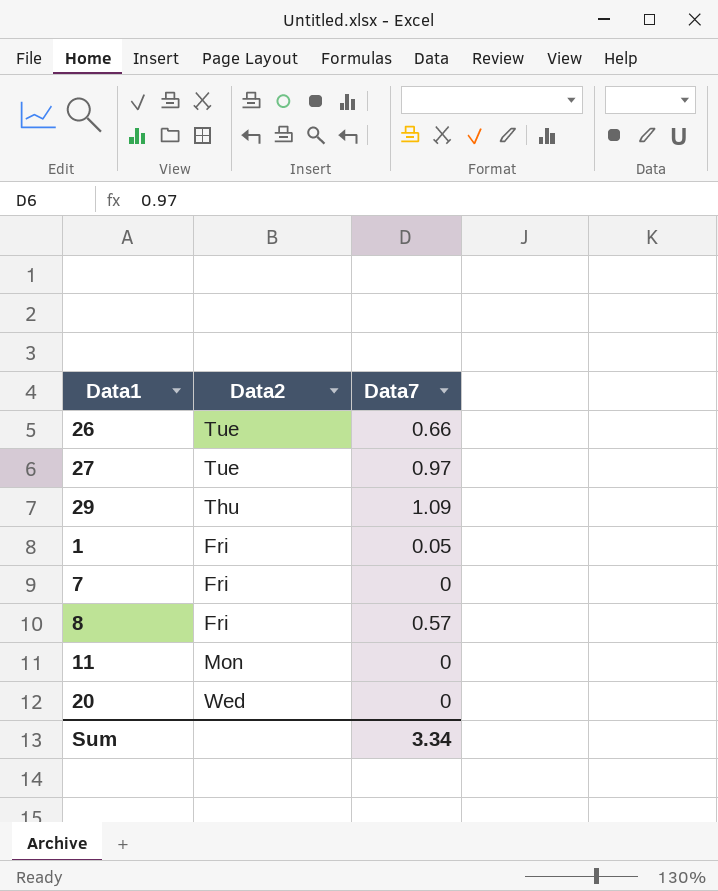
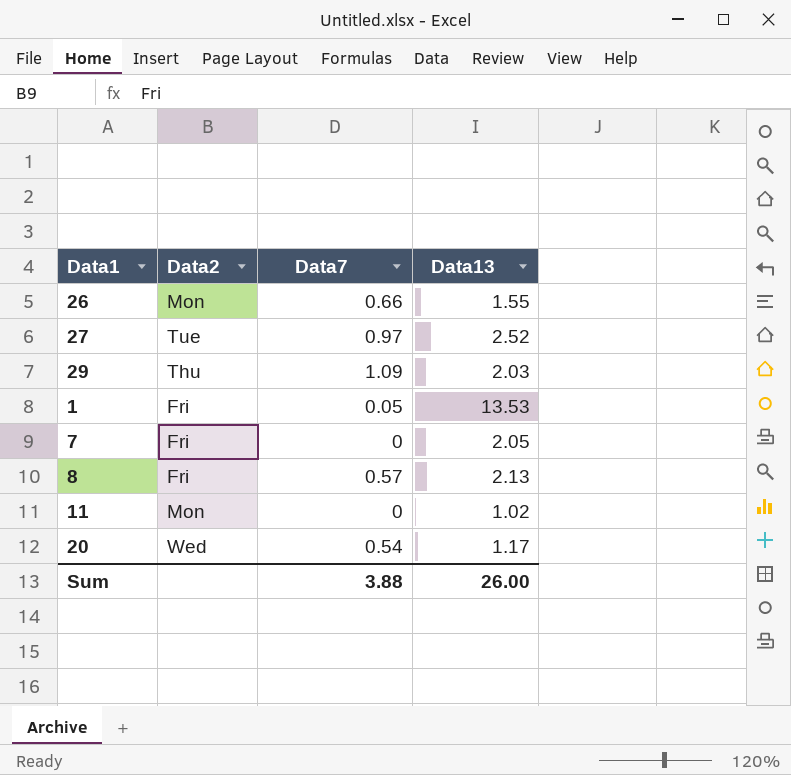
column Data13 | position: none -> 4
26 | Data2: Tue -> Mon
20 | Data7: 0 -> 0.54
Sum | Data7: 3.34 -> 3.88

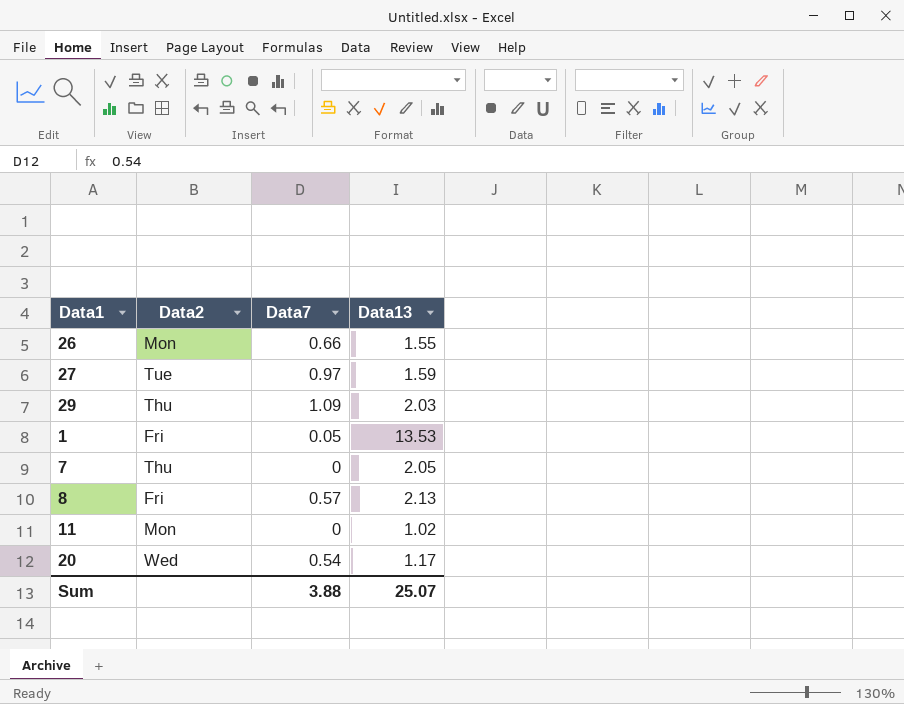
27 | Data13: 2.52 -> 1.59
7 | Data2: Fri -> Thu
Sum | Data13: 26.00 -> 25.07

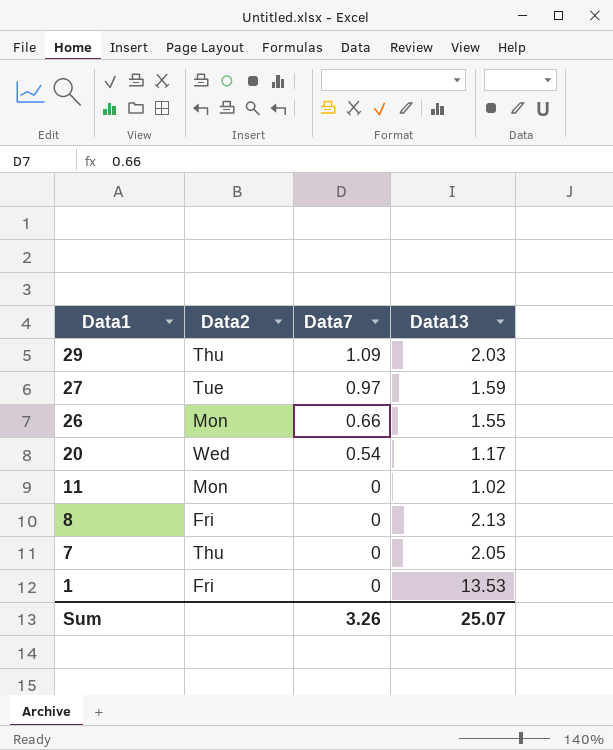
row order: none -> Data1 descending
8 | Data7: 0.57 -> 0
1 | Data7: 0.05 -> 0
Sum | Data7: 3.88 -> 3.26

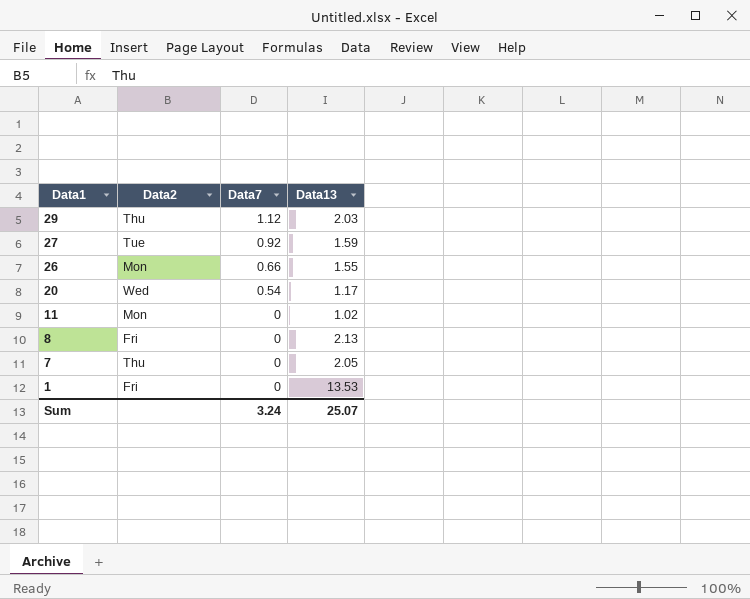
29 | Data7: 1.09 -> 1.12
27 | Data7: 0.97 -> 0.92
Sum | Data7: 3.26 -> 3.24

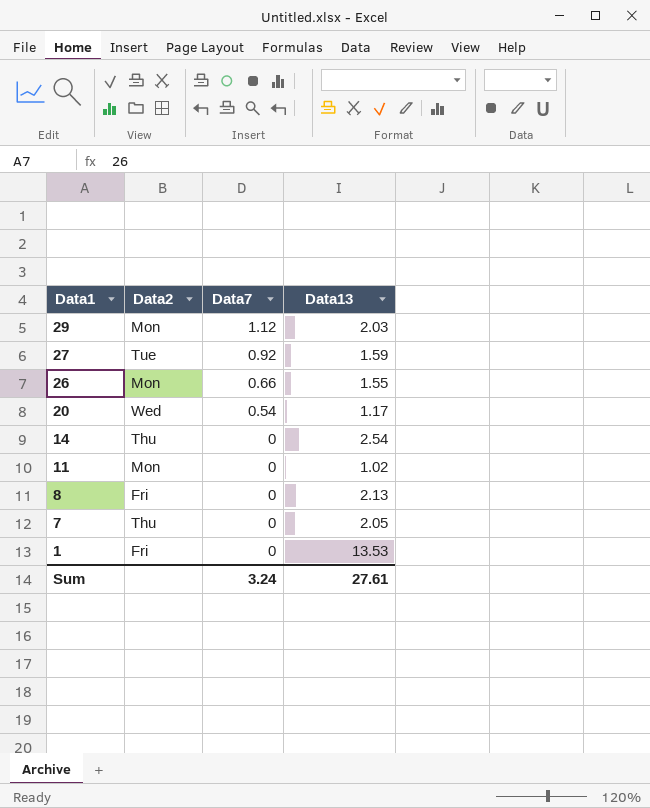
29 | Data2: Thu -> Mon
row 14: none -> Thu | 0 | 2.54
Sum | Data13: 25.07 -> 27.61

